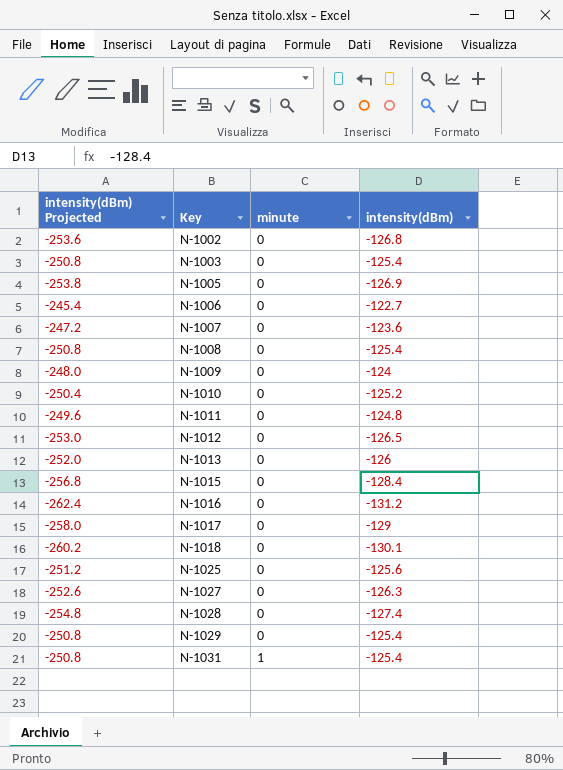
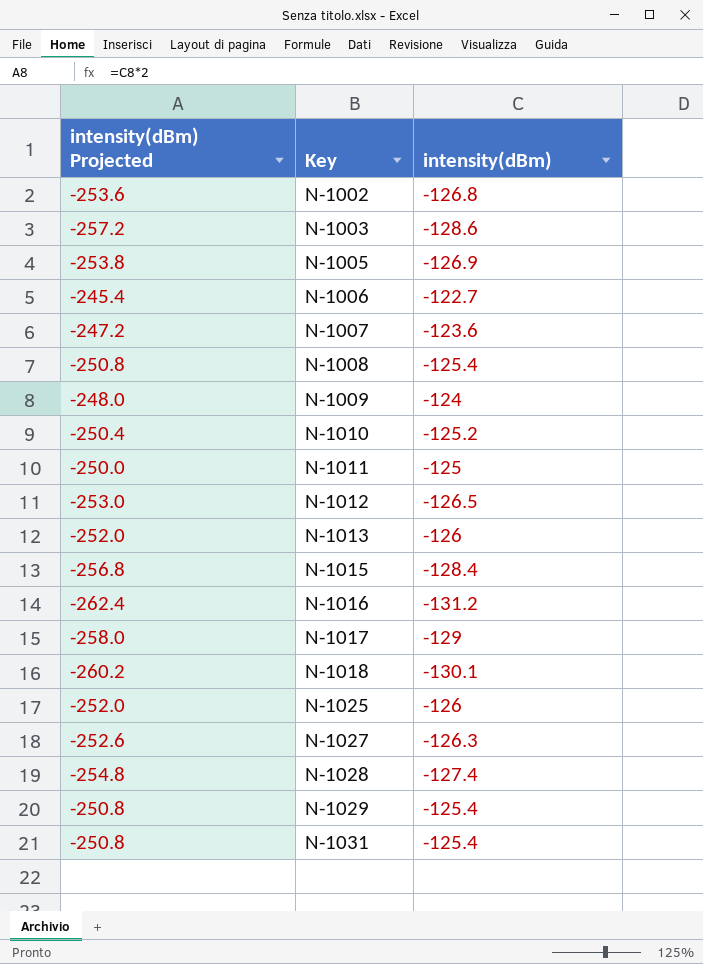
column minute | position: 3 -> none
N-1003 | intensity(dBm) Projected: -250.8 -> -257.2
N-1003 | intensity(dBm): -125.4 -> -128.6
N-1011 | intensity(dBm) Projected: -249.6 -> -250.0
N-1011 | intensity(dBm): -124.8 -> -125
N-1025 | intensity(dBm) Projected: -251.2 -> -252.0
N-1025 | intensity(dBm): -125.6 -> -126

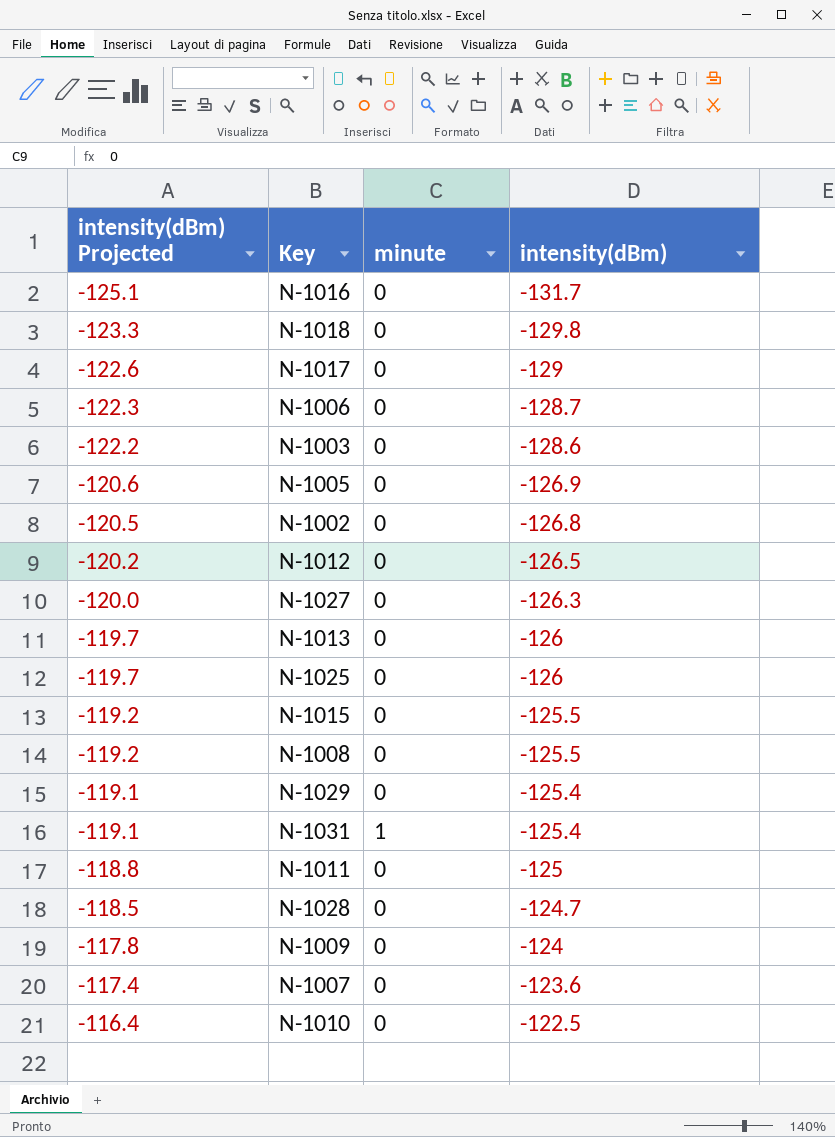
row order: Key ascending -> intensity(dBm) Projected ascending
column intensity(dBm) Projected | formula: [intensity(dBm)] * 2 -> [intensity(dBm)] * 0.95
column minute | position: none -> 3
N-1016 | intensity(dBm): -131.2 -> -131.7
N-1018 | intensity(dBm): -130.1 -> -129.8
N-1006 | intensity(dBm): -122.7 -> -128.7
N-1015 | intensity(dBm): -128.4 -> -125.5
N-1008 | intensity(dBm): -125.4 -> -125.5
N-1028 | intensity(dBm): -127.4 -> -124.7
N-1010 | intensity(dBm): -125.2 -> -122.5

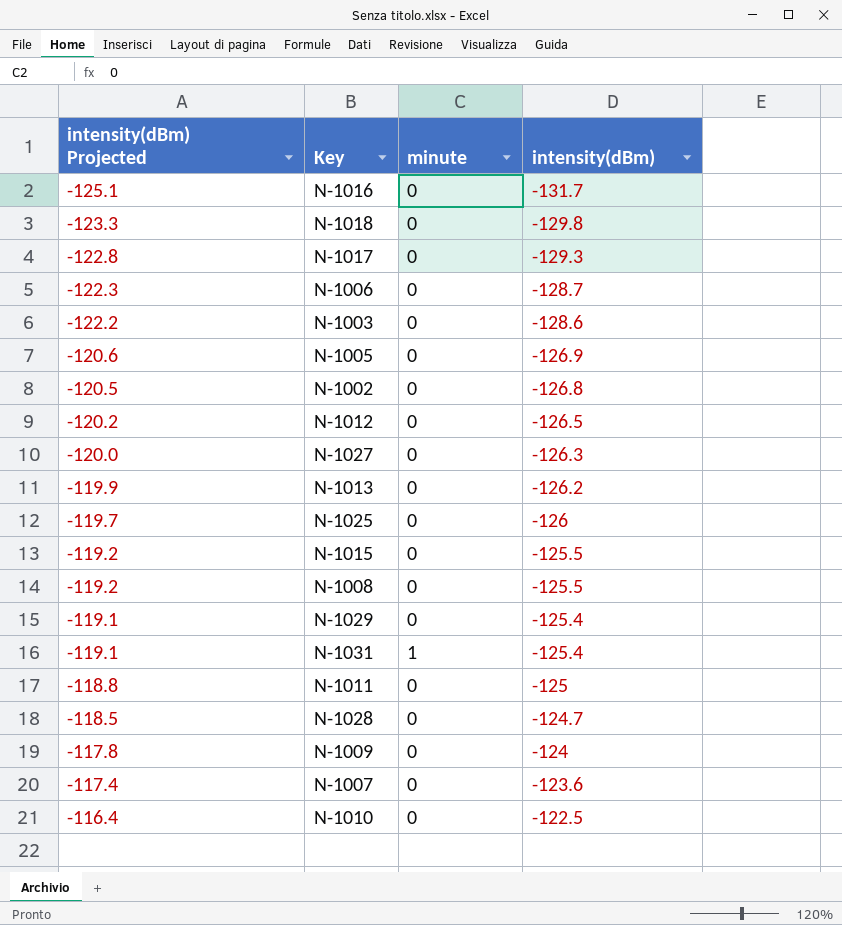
N-1017 | intensity(dBm) Projected: -122.6 -> -122.8
N-1017 | intensity(dBm): -129 -> -129.3
N-1013 | intensity(dBm) Projected: -119.7 -> -119.9
N-1013 | intensity(dBm): -126 -> -126.2

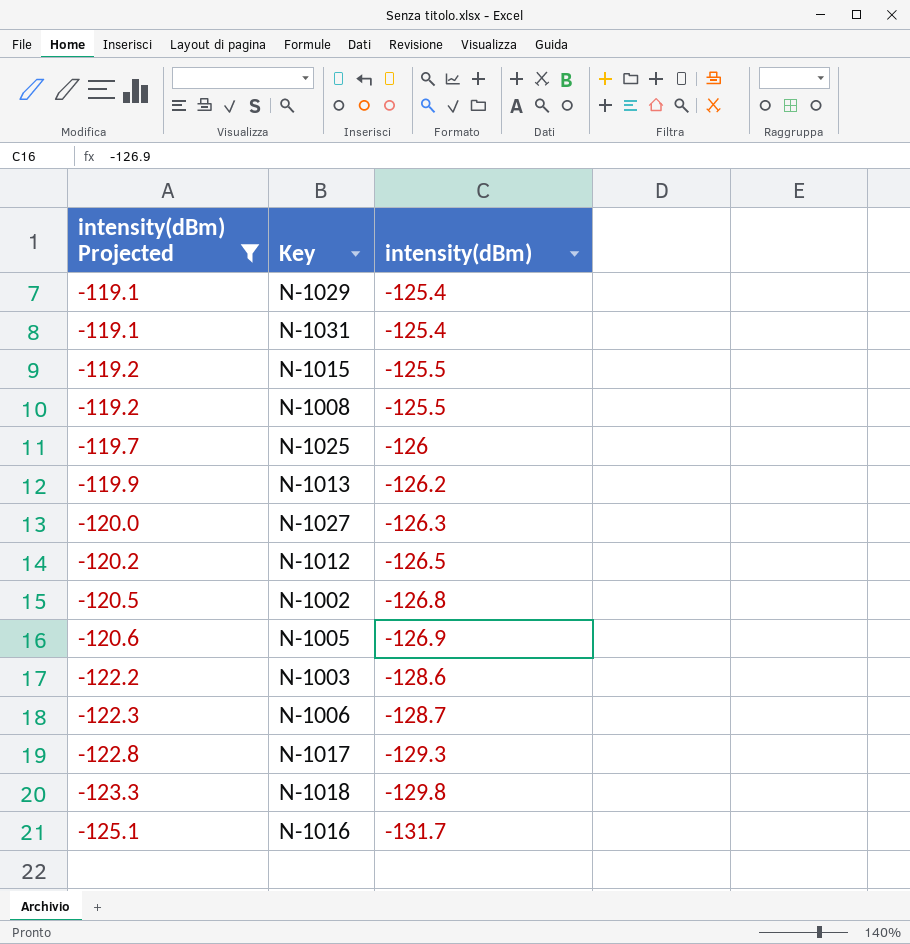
filter: none -> intensity(dBm) Projected <= -119.1
row order: intensity(dBm) Projected ascending -> intensity(dBm) Projected descending
column minute | position: 3 -> none

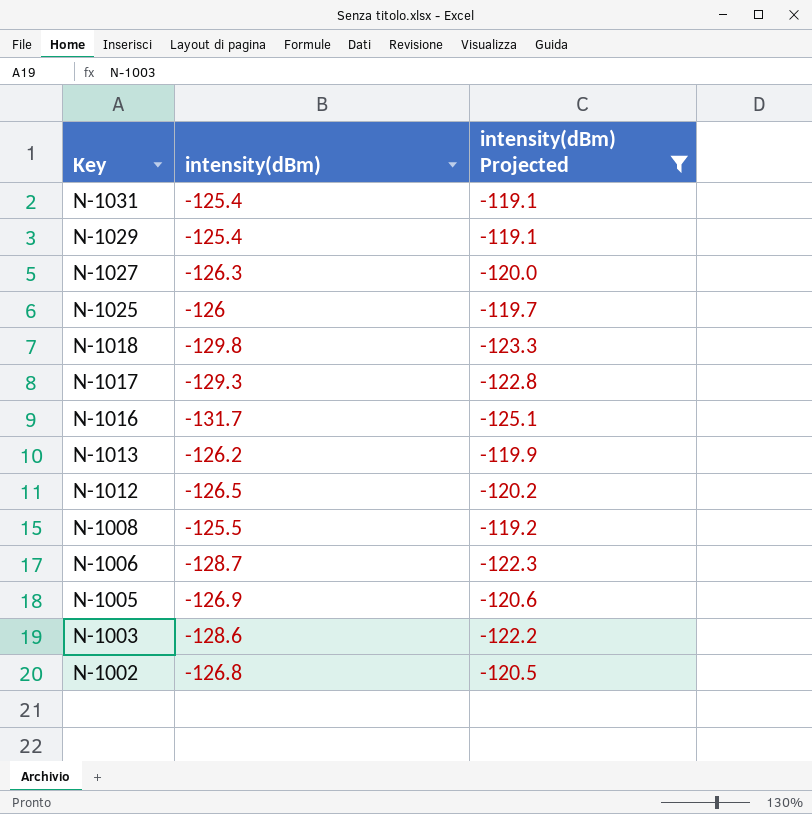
row order: intensity(dBm) Projected descending -> Key descending
column intensity(dBm) Projected | position: 1 -> 3
row N-1015: -119.2 | -125.5 -> none

